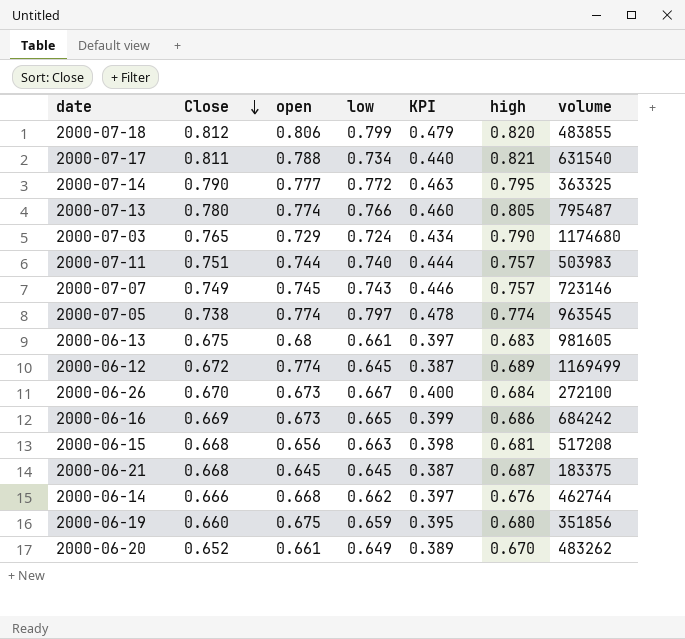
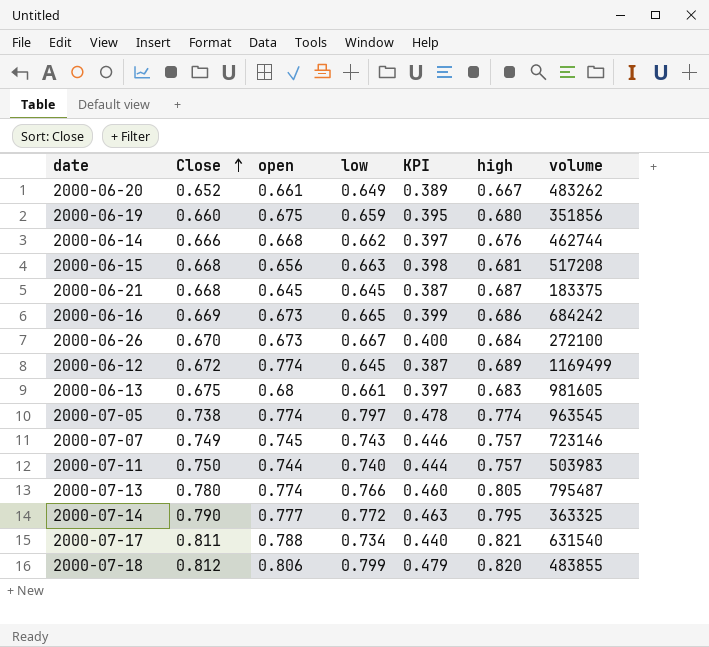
row order: Close descending -> Close ascending
row 2000-07-03: 0.765 | 0.729 | 0.724 | 0.434 | 0.790 | 1174680 -> none
2000-06-20 | high: 0.670 -> 0.667
2000-07-11 | Close: 0.751 -> 0.750

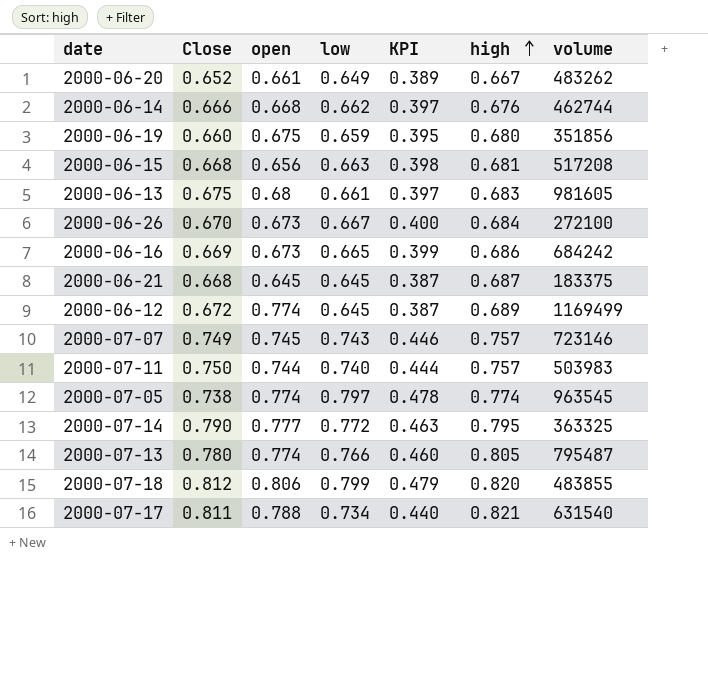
row order: Close ascending -> high ascending

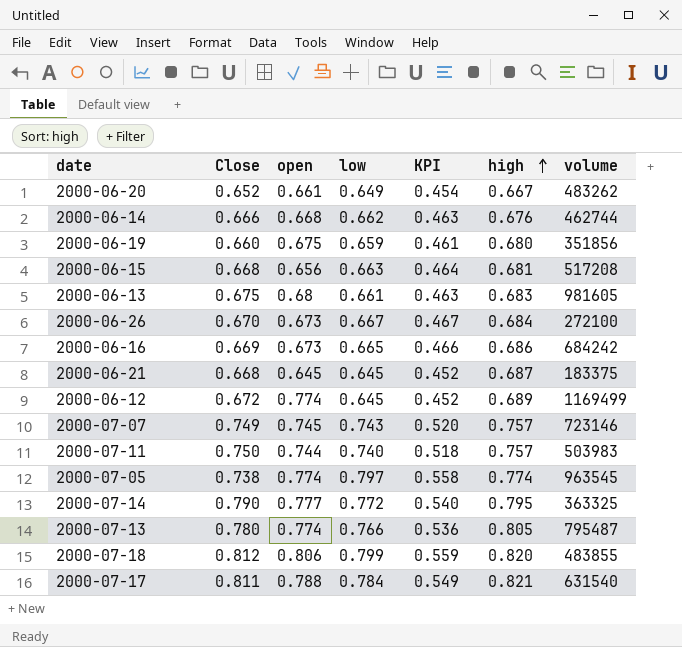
column KPI | formula: [low] * 0.6 -> [low] * 0.7
2000-07-17 | low: 0.734 -> 0.784

